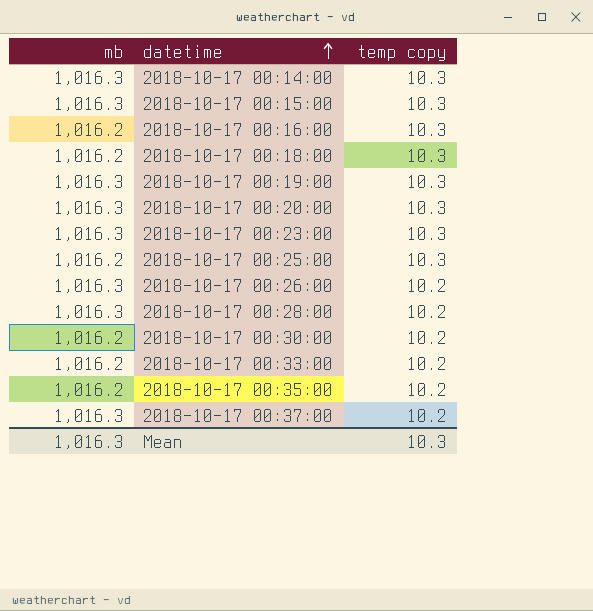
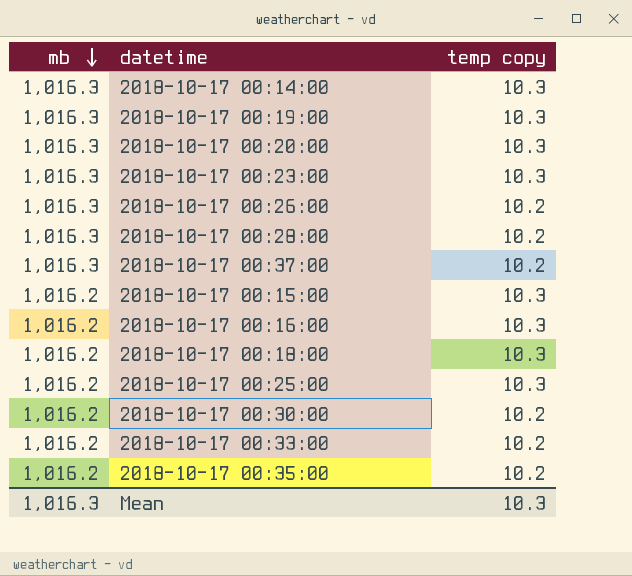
row order: datetime ascending -> mb descending
2018-10-17 00:15:00 | mb: 1,016.3 -> 1,016.2

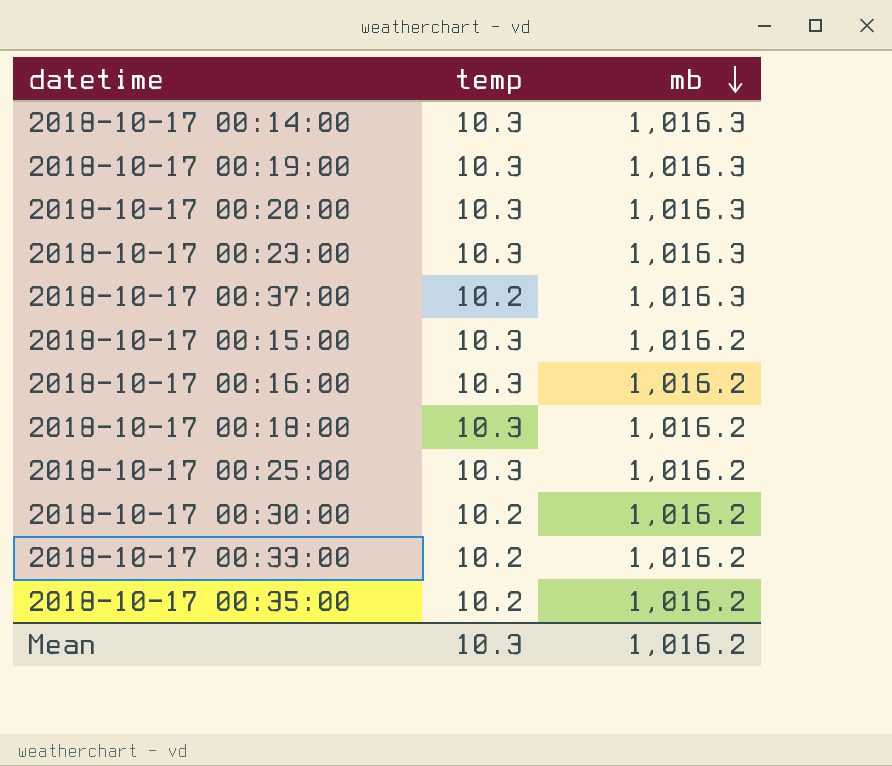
column name: temp copy -> temp
column mb | position: 1 -> 3
row 2018-10-17 00:26:00: 1,016.3 | 10.2 -> none
row 2018-10-17 00:28:00: 1,016.3 | 10.2 -> none
Mean | mb: 1,016.3 -> 1,016.2

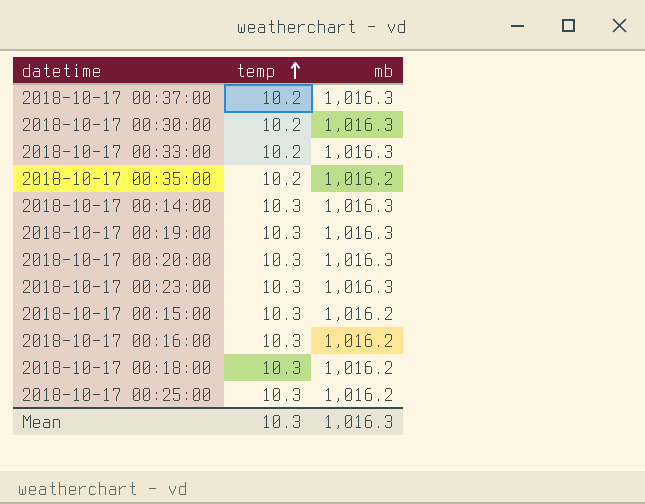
row order: mb descending -> temp ascending
2018-10-17 00:30:00 | mb: 1,016.2 -> 1,016.3
2018-10-17 00:33:00 | mb: 1,016.2 -> 1,016.3
Mean | mb: 1,016.2 -> 1,016.3

